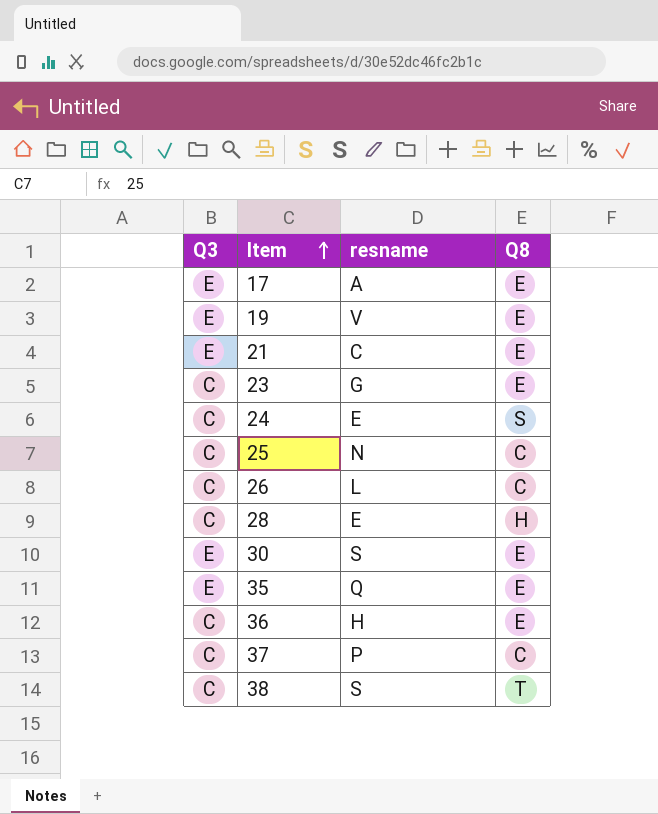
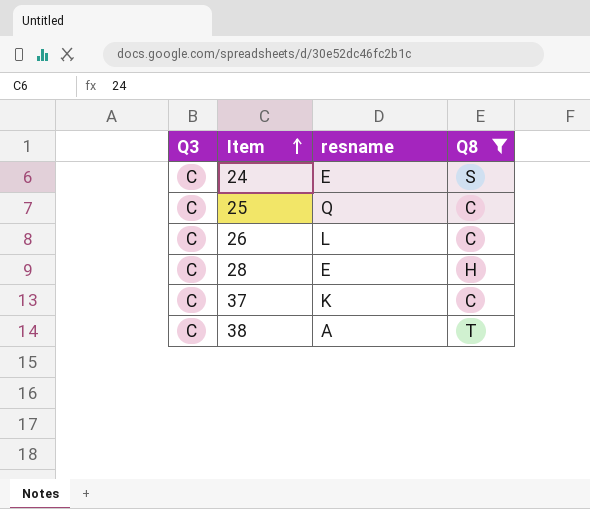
filter: none -> Q8 != E
25 | resname: N -> Q
37 | resname: P -> K
38 | resname: S -> A

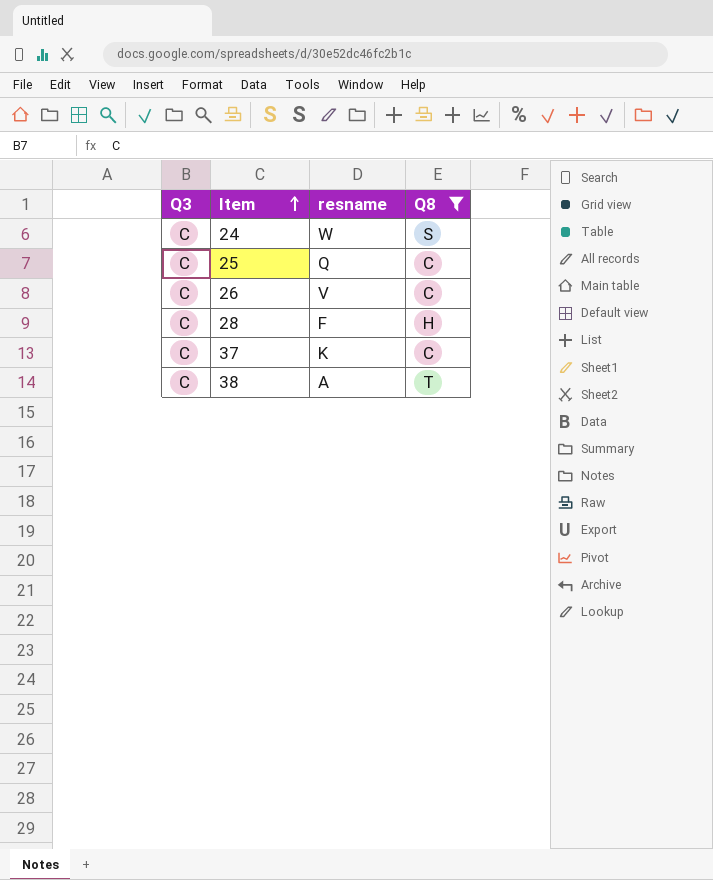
24 | resname: E -> W
26 | resname: L -> V
28 | resname: E -> F

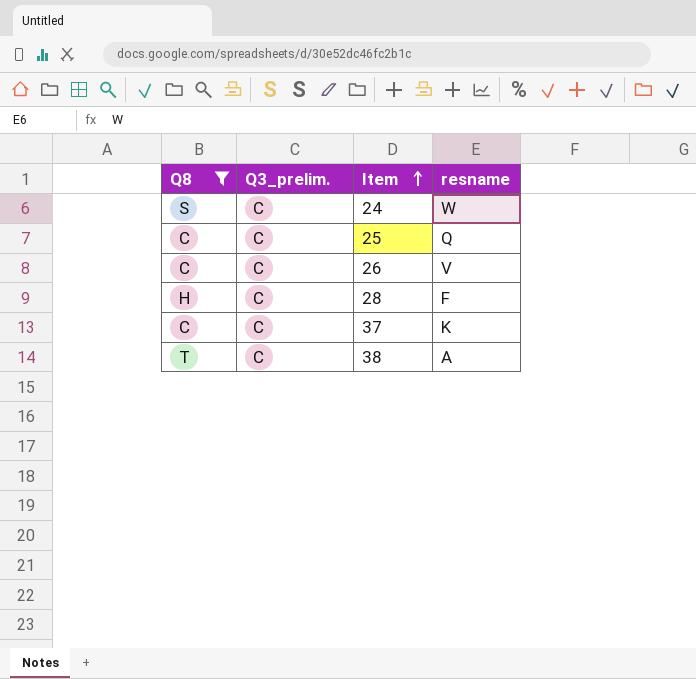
column Q8 | position: 4 -> 1
column name: Q3 -> Q3_prelim.

